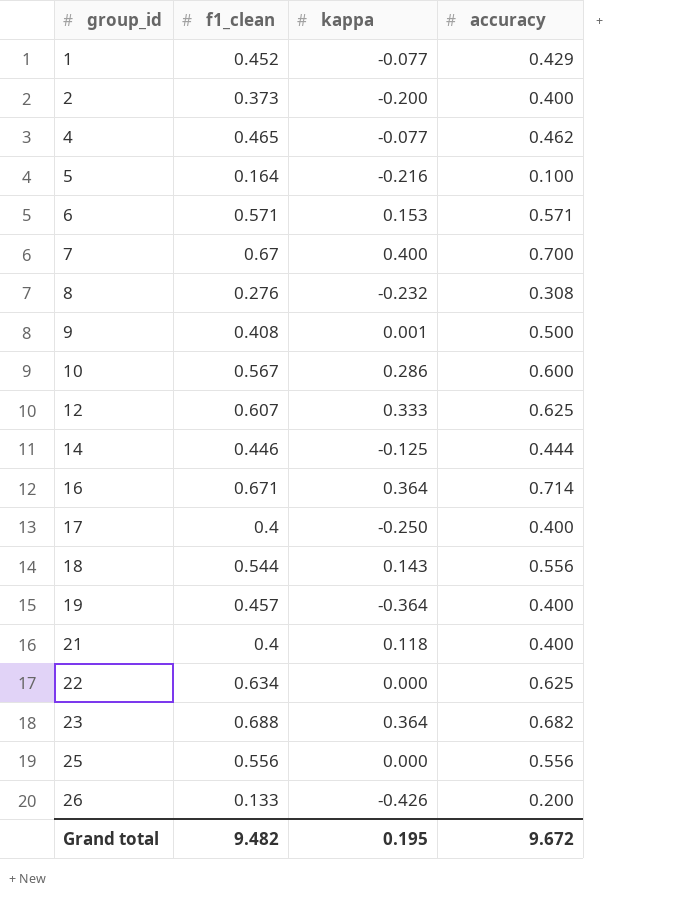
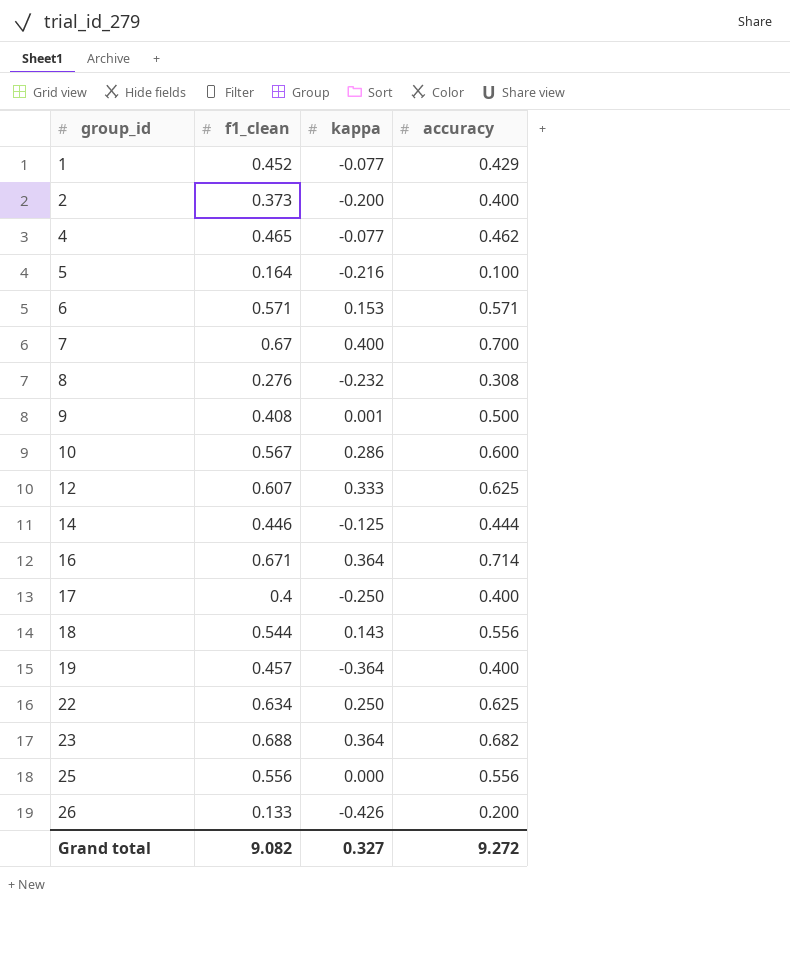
row 21: 0.4 | 0.118 | 0.400 -> none
22 | kappa: 0.000 -> 0.250
Grand total | f1_clean: 9.482 -> 9.082
Grand total | kappa: 0.195 -> 0.327
Grand total | accuracy: 9.672 -> 9.272

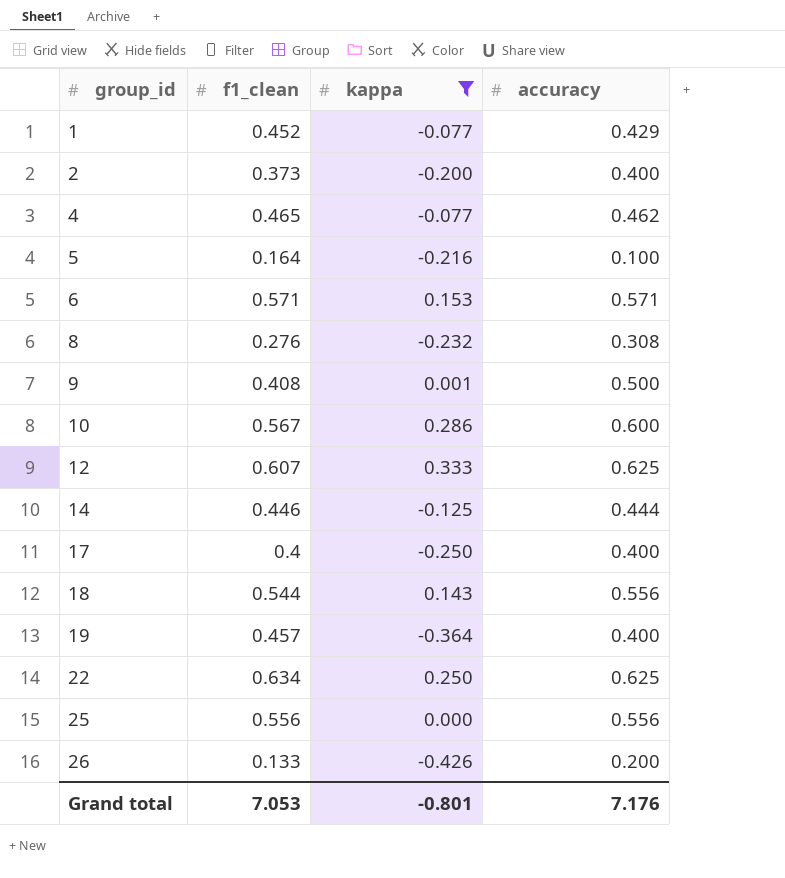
filter: none -> kappa <= 0.333
Grand total | f1_clean: 9.082 -> 7.053
Grand total | kappa: 0.327 -> -0.801
Grand total | accuracy: 9.272 -> 7.176

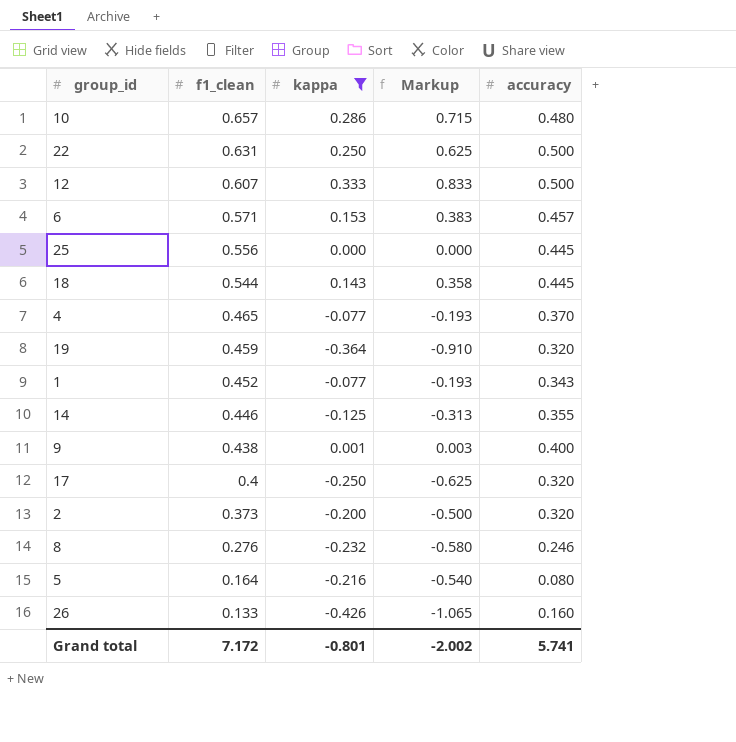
row order: group_id ascending -> f1_clean descending
column Markup | formula: none -> [kappa] * 2.5
10 | f1_clean: 0.567 -> 0.657
10 | accuracy: 0.600 -> 0.480
22 | f1_clean: 0.634 -> 0.631
22 | accuracy: 0.625 -> 0.500
12 | accuracy: 0.625 -> 0.500
6 | accuracy: 0.571 -> 0.457
25 | accuracy: 0.556 -> 0.445
18 | accuracy: 0.556 -> 0.445
4 | accuracy: 0.462 -> 0.370
19 | f1_clean: 0.457 -> 0.459
19 | accuracy: 0.400 -> 0.320
1 | accuracy: 0.429 -> 0.343
14 | accuracy: 0.444 -> 0.355
9 | f1_clean: 0.408 -> 0.438
9 | accuracy: 0.500 -> 0.400
17 | accuracy: 0.400 -> 0.320
2 | accuracy: 0.400 -> 0.320
8 | accuracy: 0.308 -> 0.246
5 | accuracy: 0.100 -> 0.080
26 | accuracy: 0.200 -> 0.160
Grand total | f1_clean: 7.053 -> 7.172
Grand total | accuracy: 7.176 -> 5.741

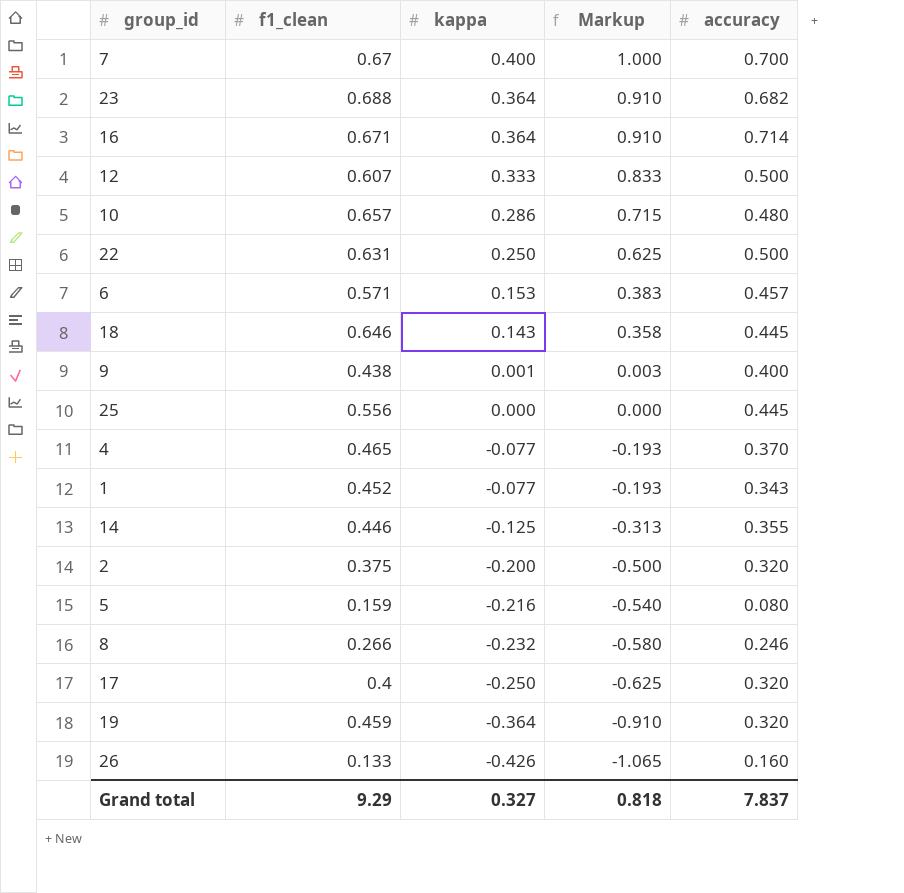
filter: kappa <= 0.333 -> none
row order: f1_clean descending -> kappa descending
18 | f1_clean: 0.544 -> 0.646
2 | f1_clean: 0.373 -> 0.375
5 | f1_clean: 0.164 -> 0.159
8 | f1_clean: 0.276 -> 0.266
Grand total | f1_clean: 7.172 -> 9.29
Grand total | kappa: -0.801 -> 0.327
Grand total | Markup: -2.002 -> 0.818
Grand total | accuracy: 5.741 -> 7.837

